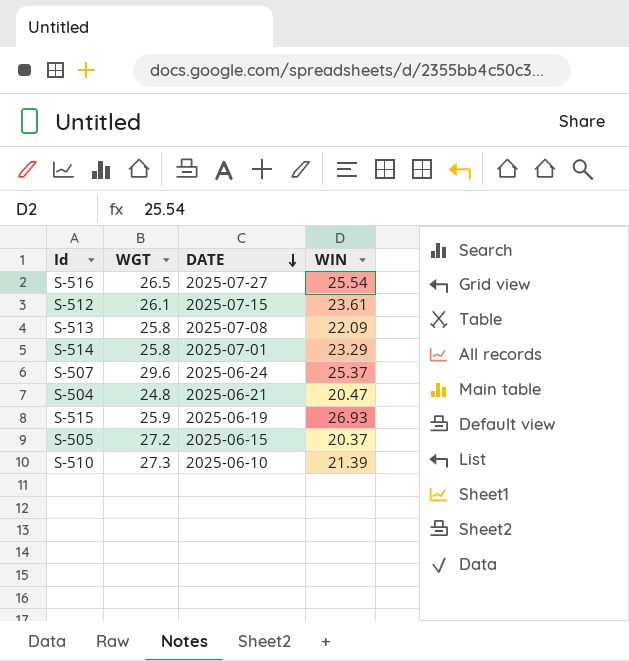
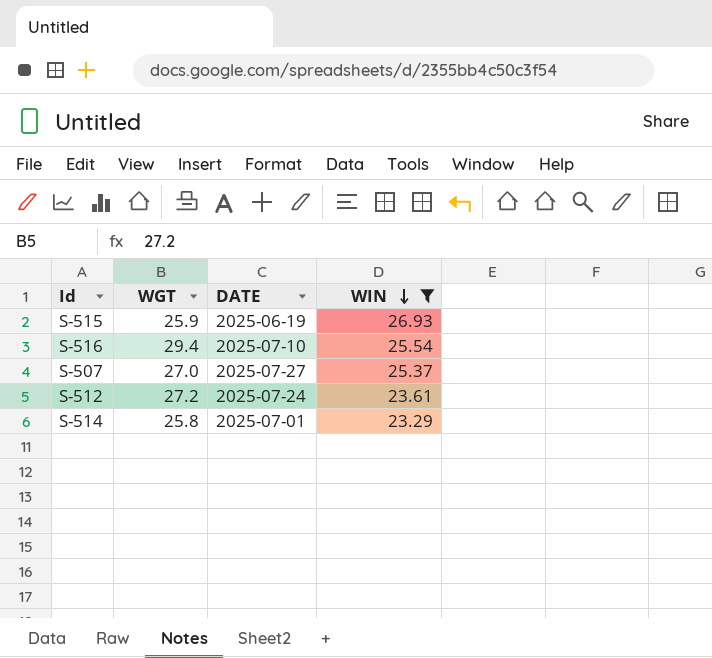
filter: none -> WIN >= 23.29
row order: DATE descending -> WIN descending
S-516 | WGT: 26.5 -> 29.4
S-516 | DATE: 2025-07-27 -> 2025-07-10
S-507 | WGT: 29.6 -> 27.0
S-507 | DATE: 2025-06-24 -> 2025-07-27
S-512 | WGT: 26.1 -> 27.2
S-512 | DATE: 2025-07-15 -> 2025-07-24

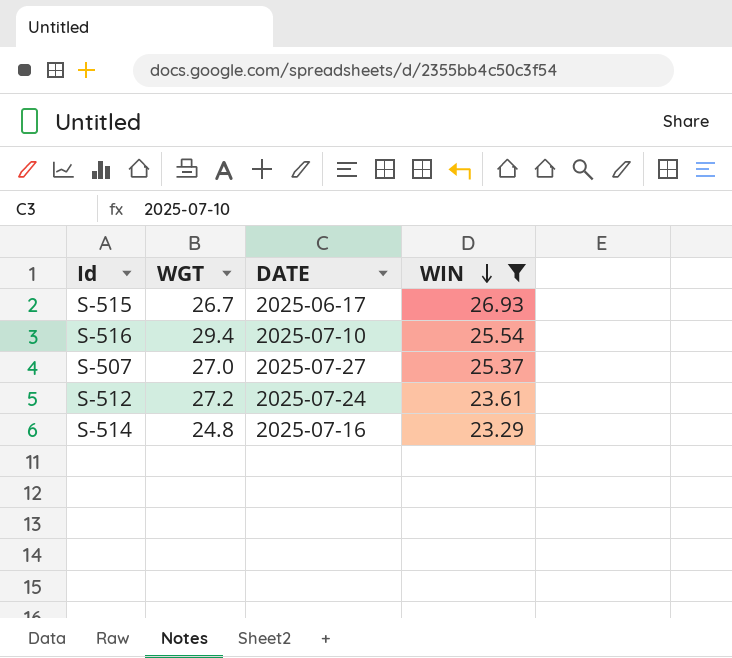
S-515 | WGT: 25.9 -> 26.7
S-515 | DATE: 2025-06-19 -> 2025-06-17
S-514 | WGT: 25.8 -> 24.8
S-514 | DATE: 2025-07-01 -> 2025-07-16

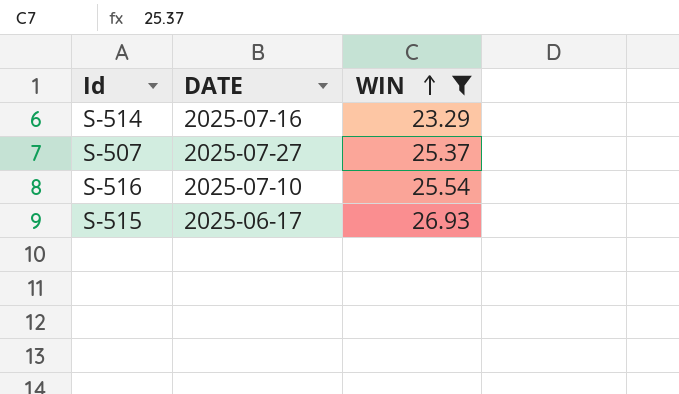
row order: WIN descending -> WIN ascending
column WGT | position: 2 -> none
row S-512: 27.2 | 2025-07-24 | 23.61 -> none

